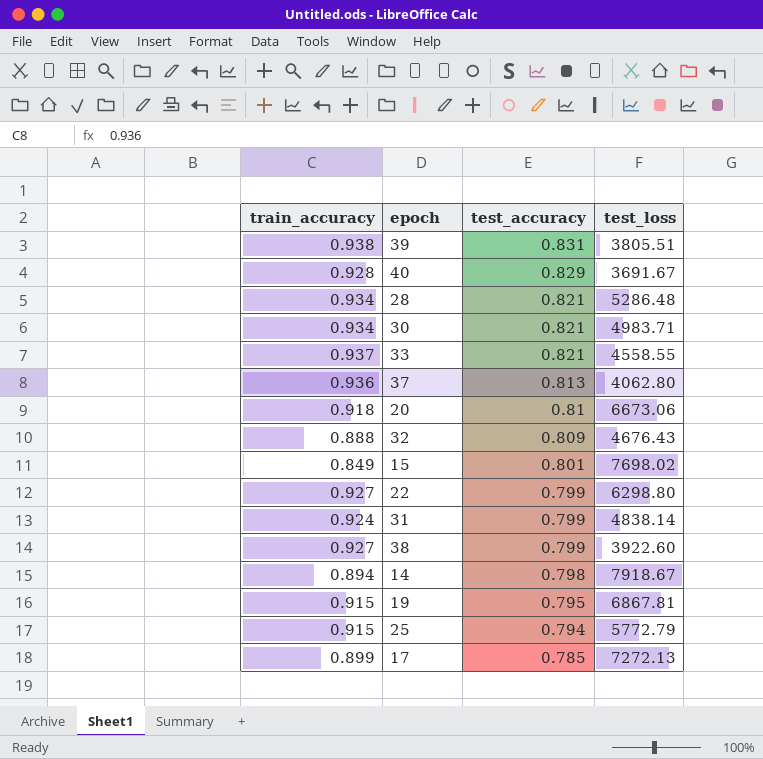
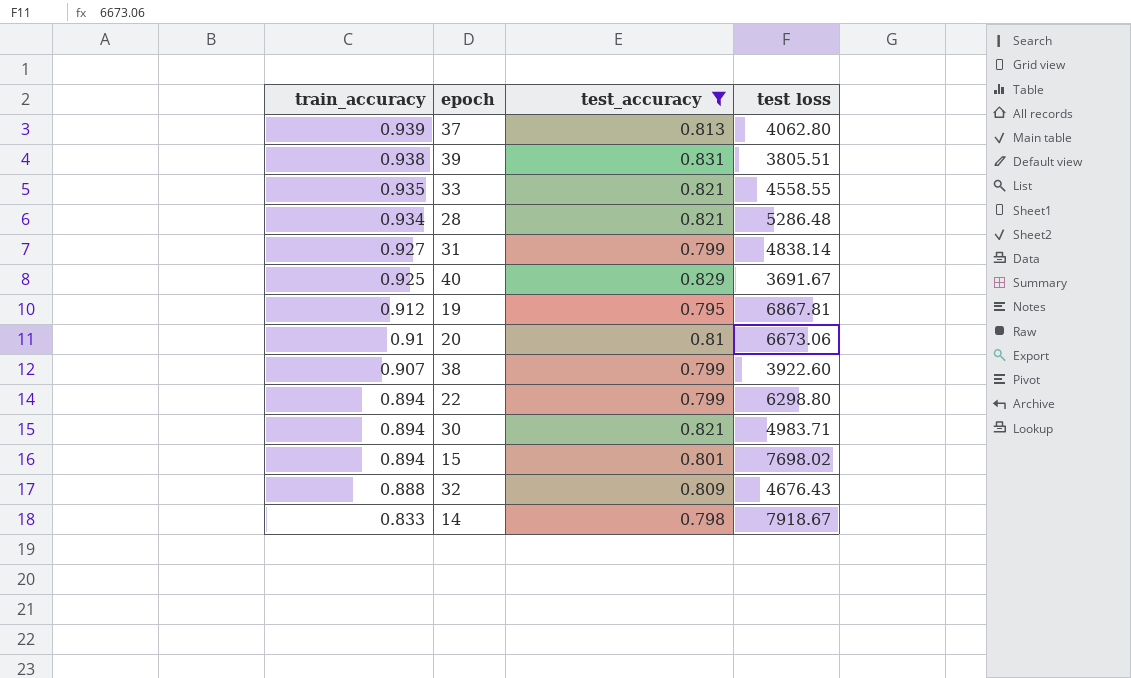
filter: none -> test_accuracy >= 0.795
row order: test_accuracy descending -> train_accuracy descending
column name: test_loss -> test loss
37 | train_accuracy: 0.936 -> 0.939
33 | train_accuracy: 0.937 -> 0.935
31 | train_accuracy: 0.924 -> 0.927
40 | train_accuracy: 0.928 -> 0.925
19 | train_accuracy: 0.915 -> 0.912
20 | train_accuracy: 0.918 -> 0.91
38 | train_accuracy: 0.927 -> 0.907
22 | train_accuracy: 0.927 -> 0.894
30 | train_accuracy: 0.934 -> 0.894
15 | train_accuracy: 0.849 -> 0.894
14 | train_accuracy: 0.894 -> 0.833

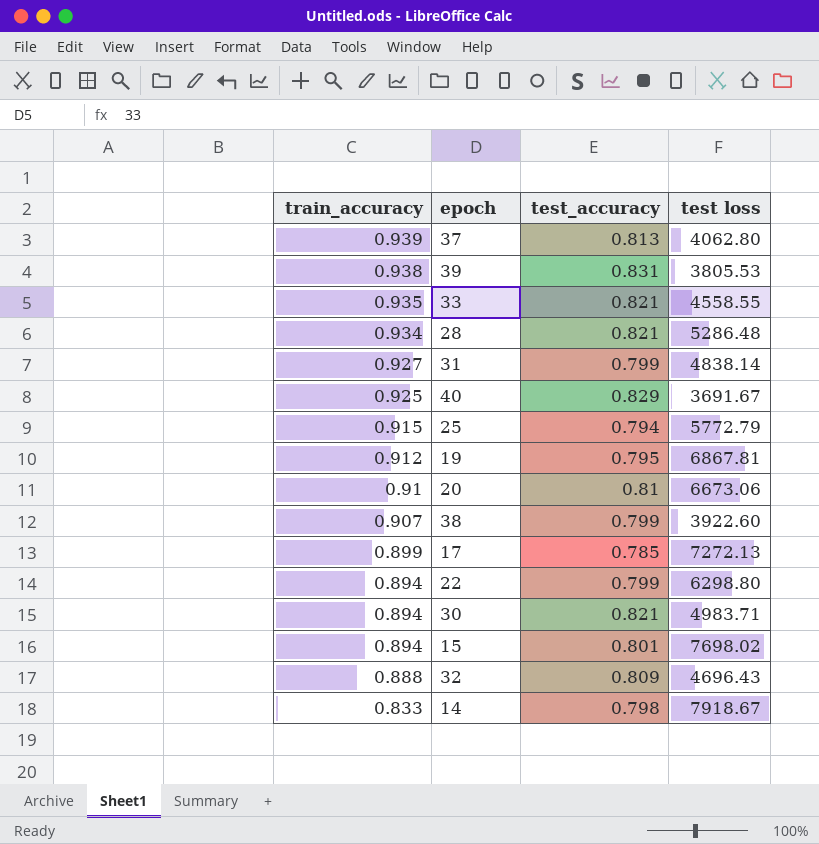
filter: test_accuracy >= 0.795 -> none
39 | test loss: 3805.51 -> 3805.53
32 | test loss: 4676.43 -> 4696.43

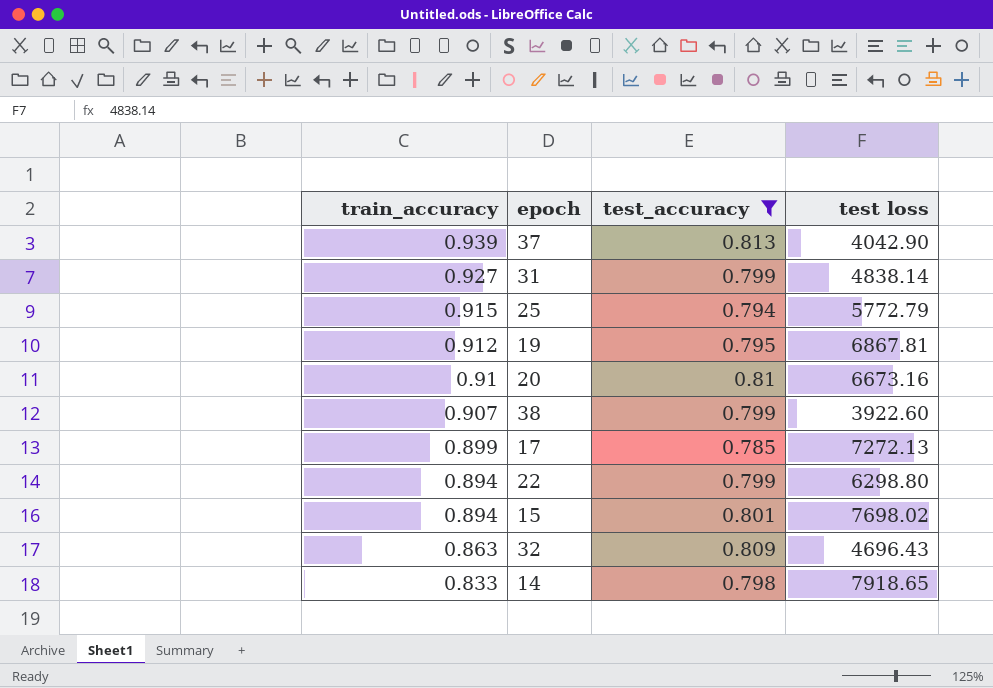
filter: none -> test_accuracy <= 0.813
37 | test loss: 4062.80 -> 4042.90
20 | test loss: 6673.06 -> 6673.16
32 | train_accuracy: 0.888 -> 0.863
14 | test loss: 7918.67 -> 7918.65

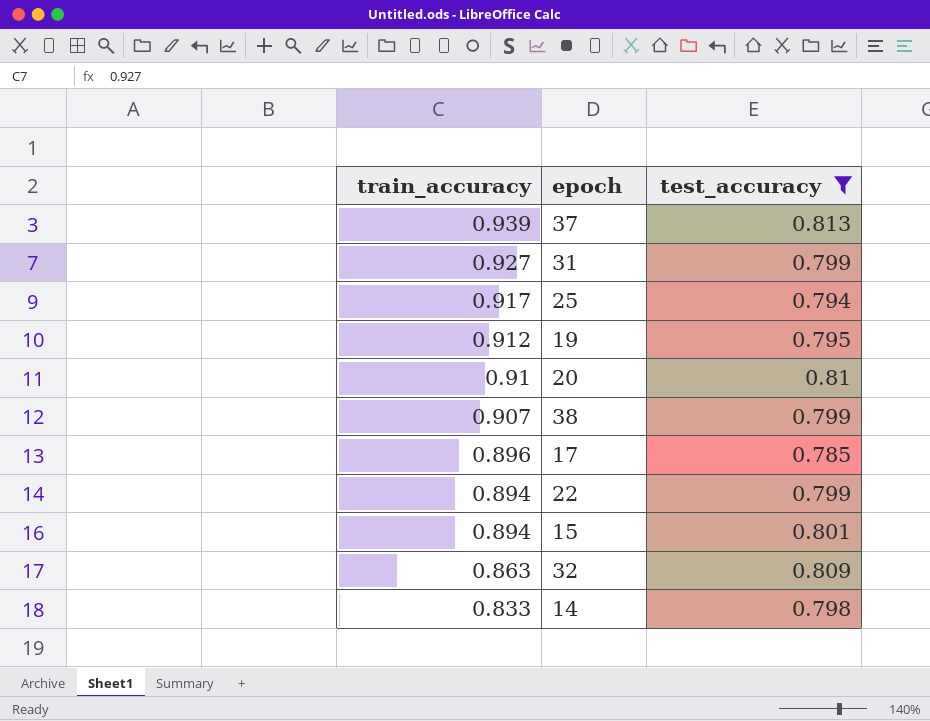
column test loss | position: 4 -> none
25 | train_accuracy: 0.915 -> 0.917
17 | train_accuracy: 0.899 -> 0.896

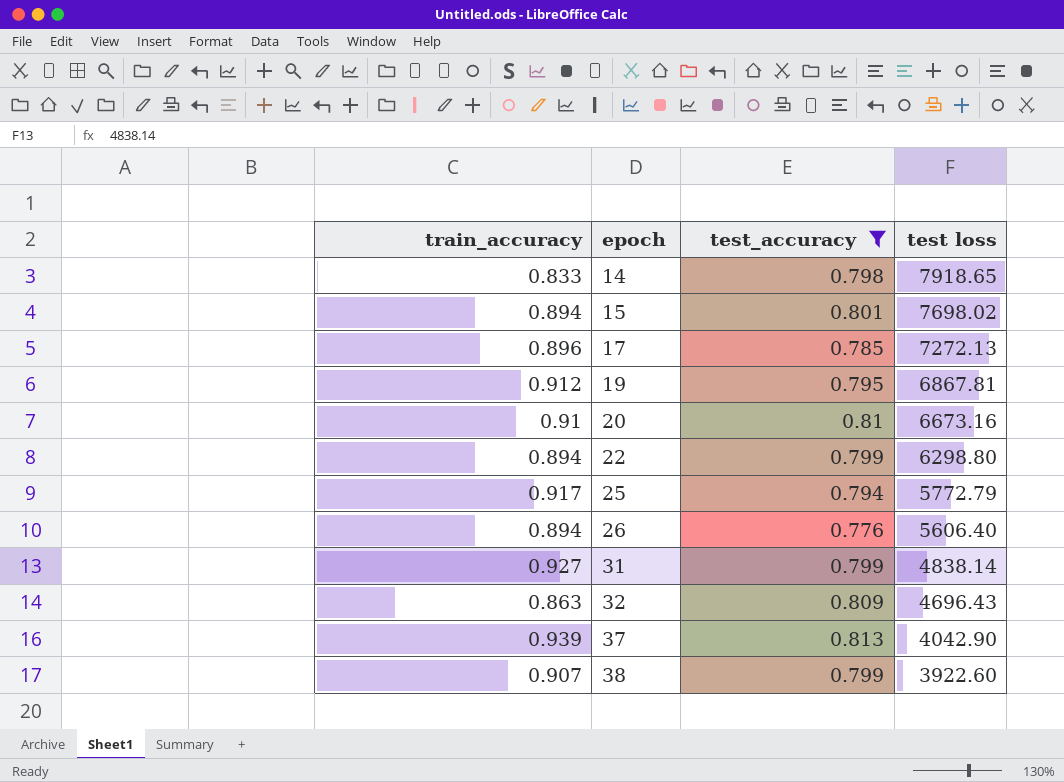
row order: train_accuracy descending -> epoch ascending
column test loss | position: none -> 4
row 26: none -> 0.894 | 0.776 | 5606.40

